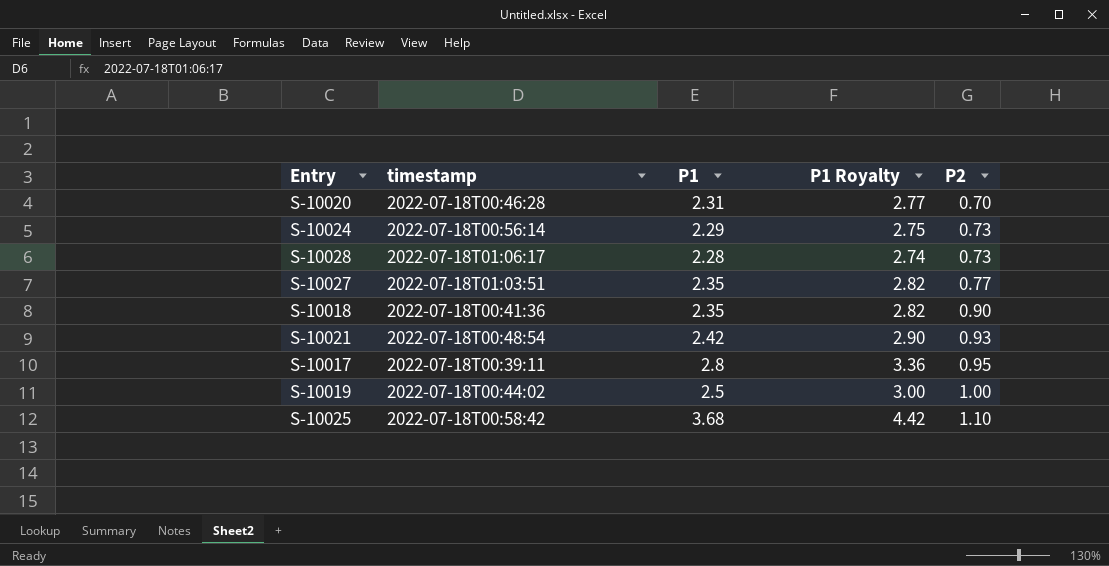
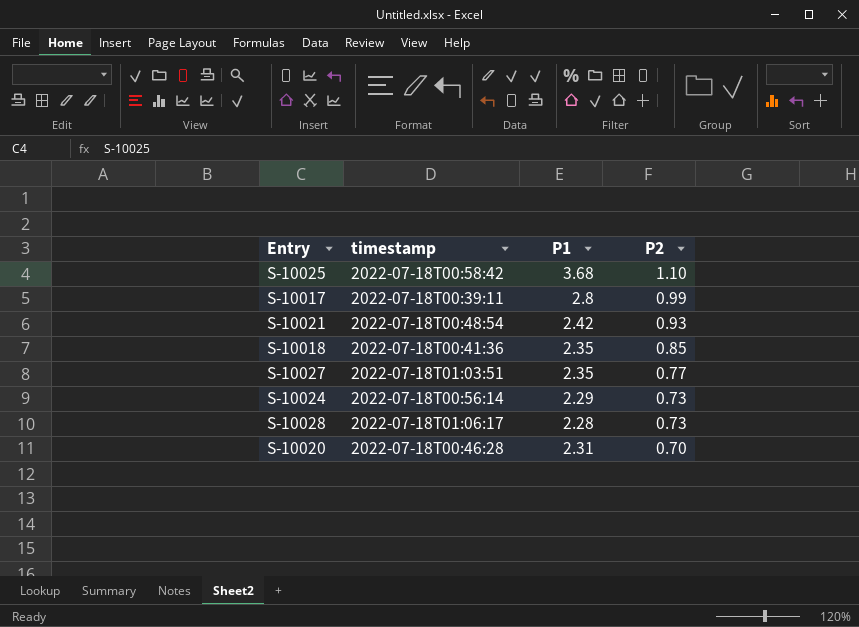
row order: P2 ascending -> P2 descending
column P1 Royalty | formula: [P1] * 1.2 -> none
row S-10019: 2022-07-18T00:44:02 | 2.5 | 3.00 | 1.00 -> none
S-10017 | P2: 0.95 -> 0.99
S-10018 | P2: 0.90 -> 0.85

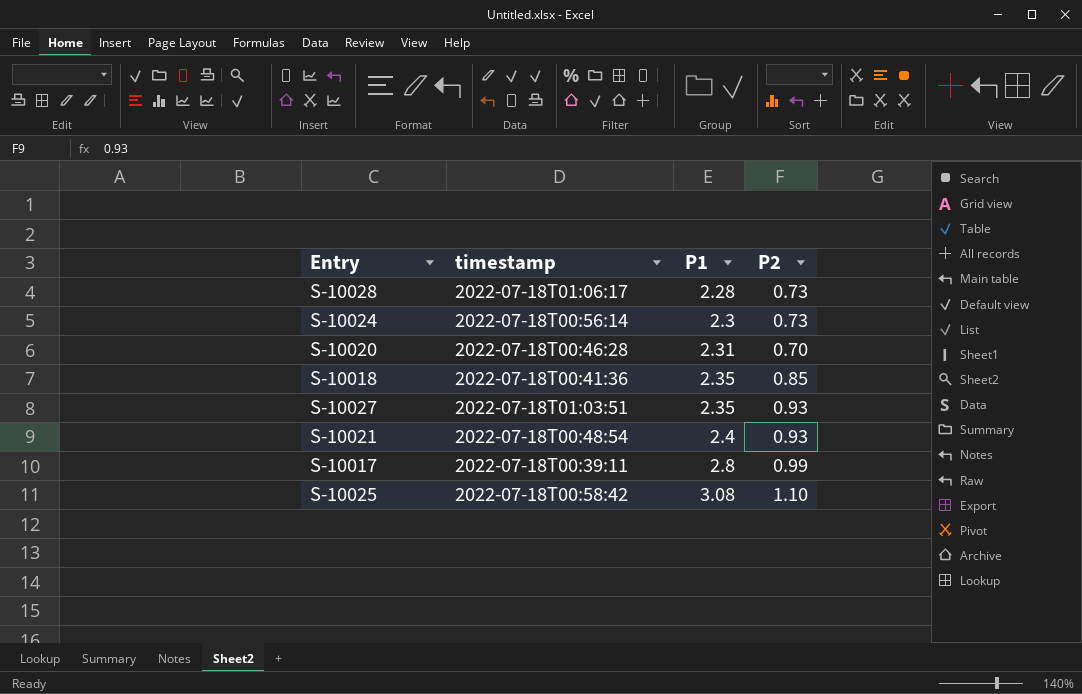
row order: P2 descending -> P1 ascending
S-10024 | P1: 2.29 -> 2.3
S-10027 | P2: 0.77 -> 0.93
S-10021 | P1: 2.42 -> 2.4
S-10025 | P1: 3.68 -> 3.08

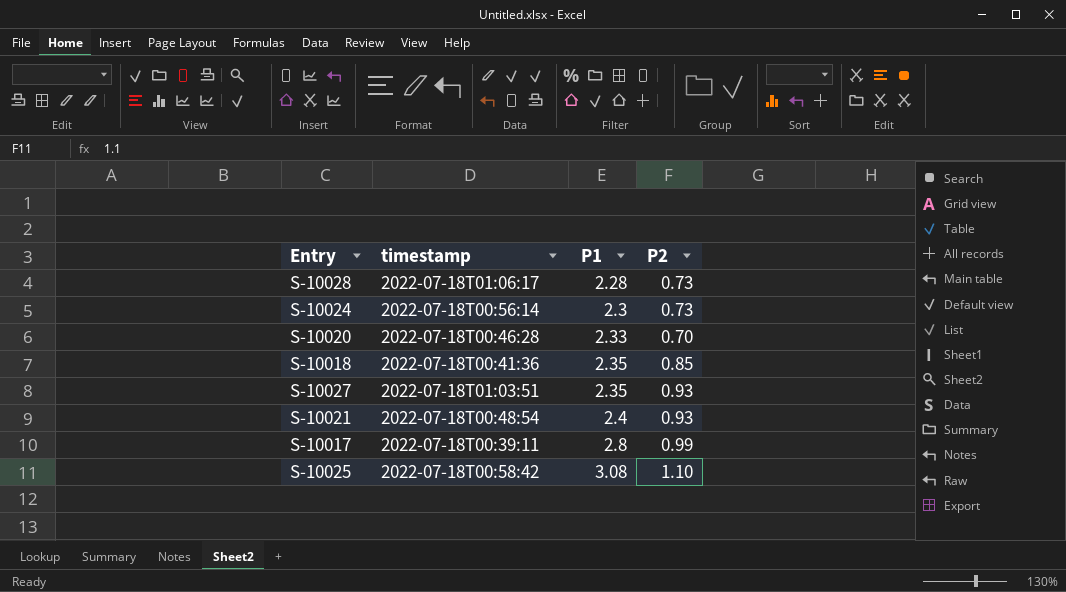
S-10020 | P1: 2.31 -> 2.33

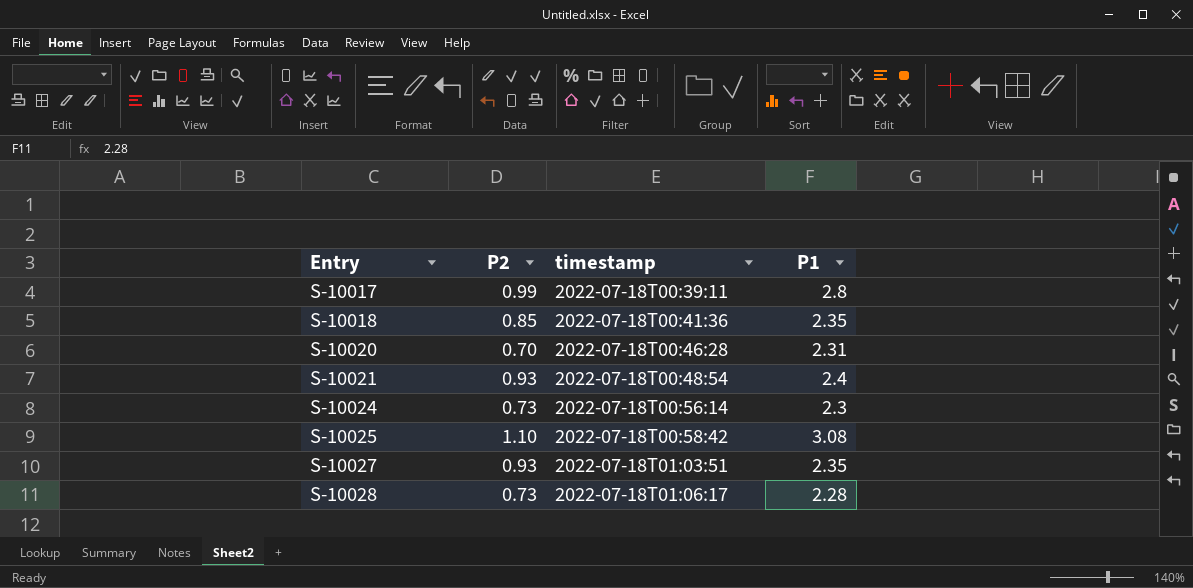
row order: P1 ascending -> Entry ascending
column P2 | position: 4 -> 2
S-10020 | P1: 2.33 -> 2.31

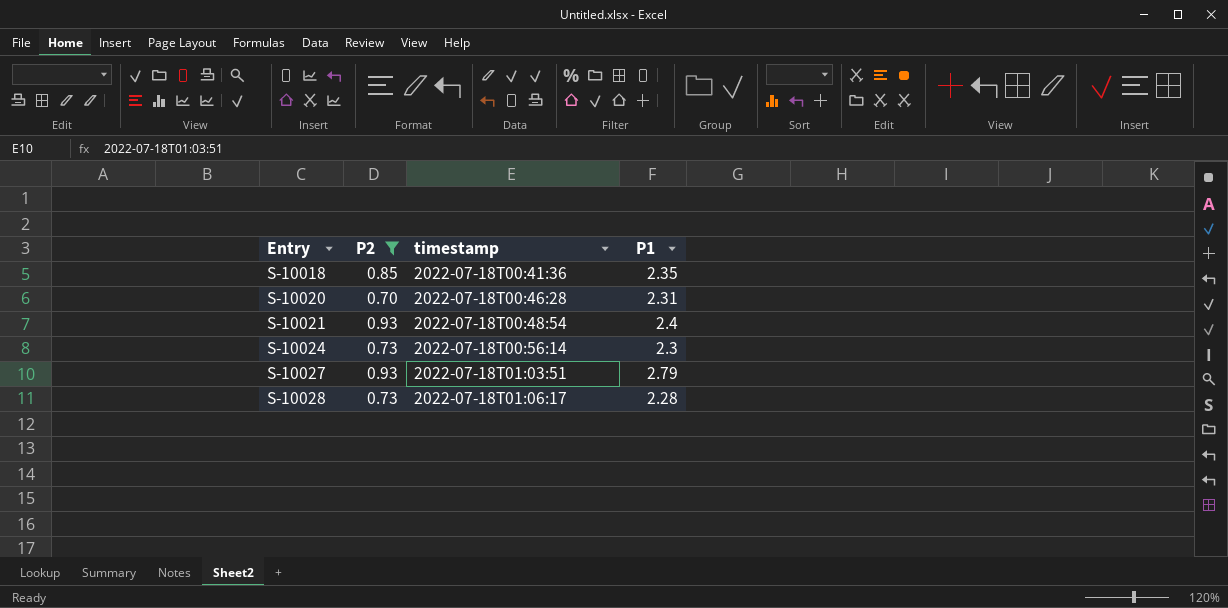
filter: none -> P2 <= 0.93
S-10027 | P1: 2.35 -> 2.79

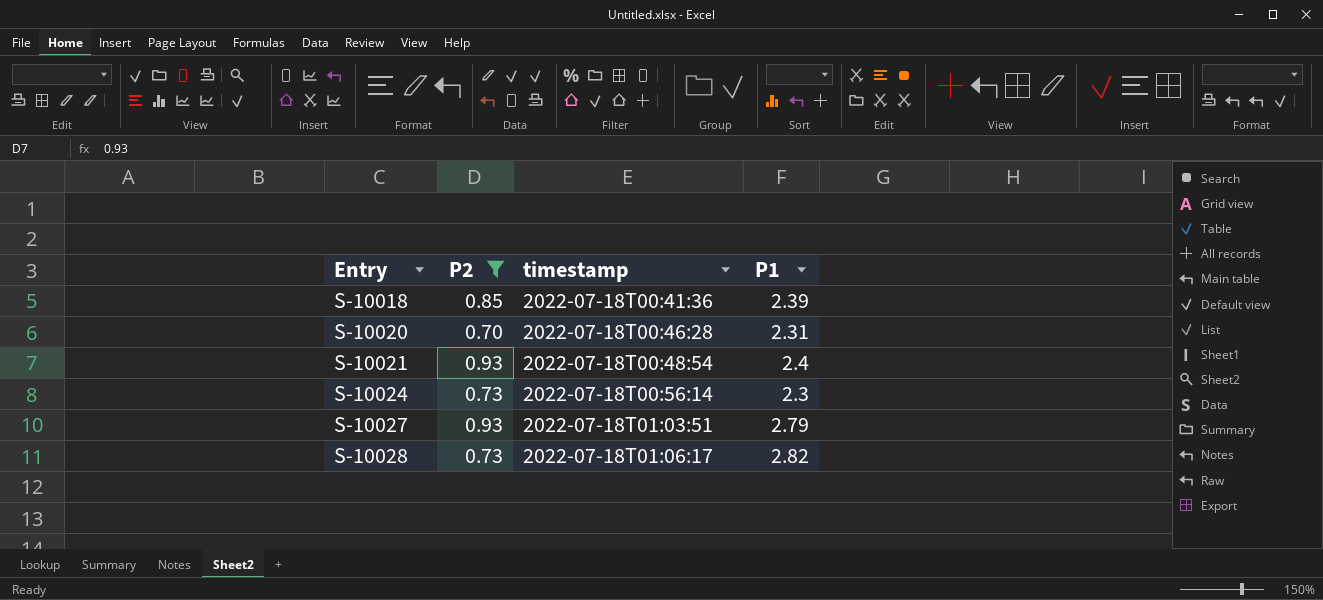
S-10018 | P1: 2.35 -> 2.39
S-10028 | P1: 2.28 -> 2.82

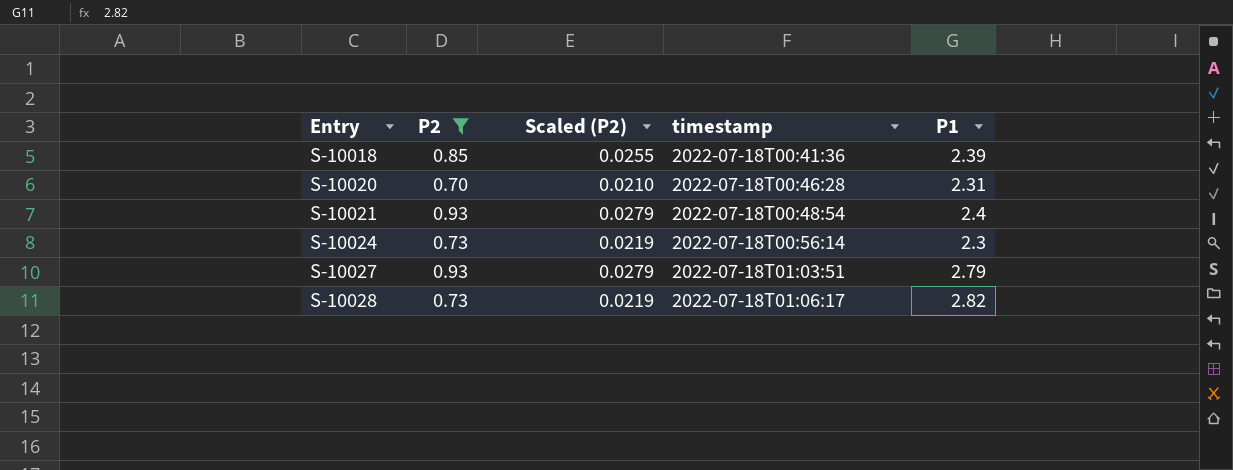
column Scaled (P2) | formula: none -> [P2] * 0.03

